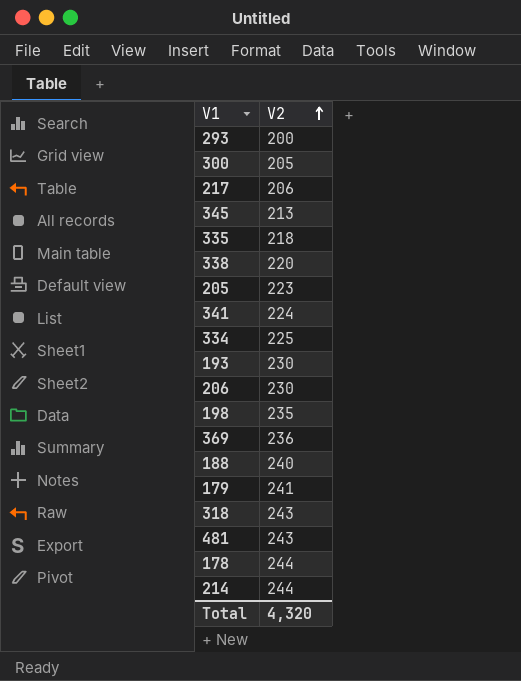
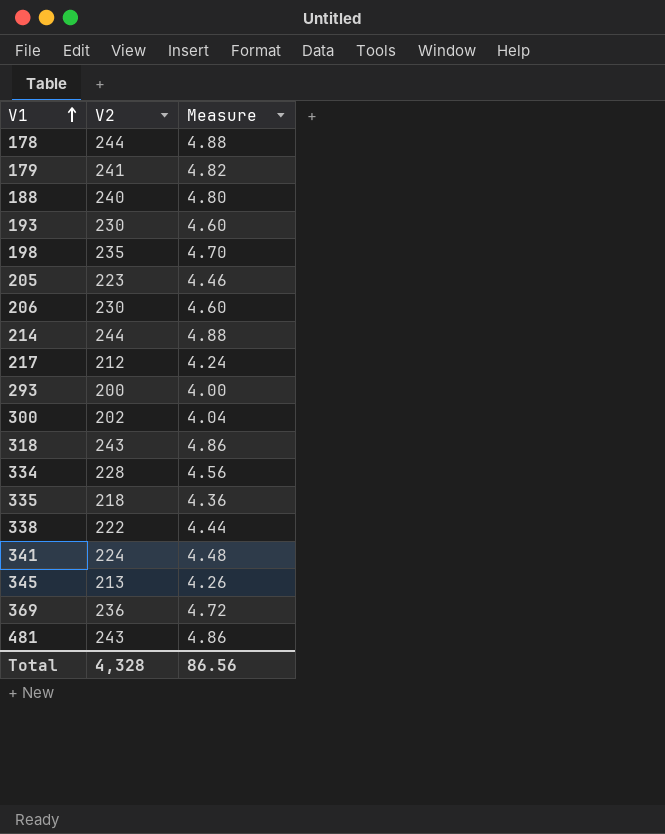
row order: V2 ascending -> V1 ascending
column Measure | formula: none -> [V2] * 0.02
217 | V2: 206 -> 212
300 | V2: 205 -> 202
334 | V2: 225 -> 228
338 | V2: 220 -> 222
Total | V2: 4,320 -> 4,328

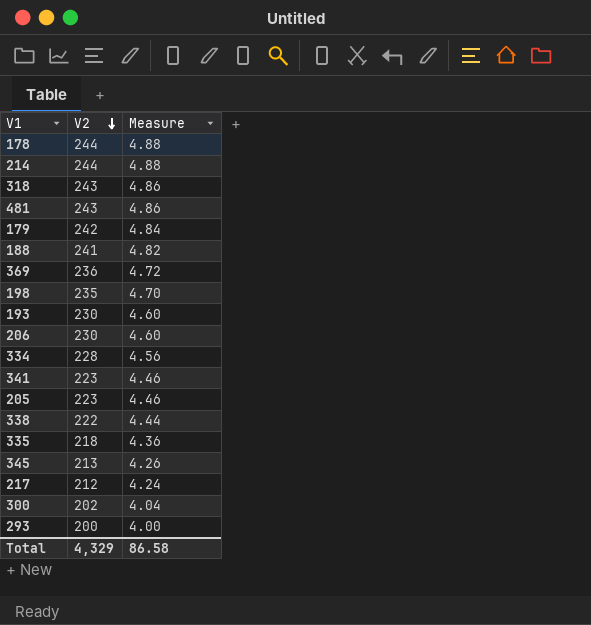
row order: V1 ascending -> V2 descending
179 | V2: 241 -> 242
179 | Measure: 4.82 -> 4.84
188 | V2: 240 -> 241
188 | Measure: 4.80 -> 4.82
341 | V2: 224 -> 223
341 | Measure: 4.48 -> 4.46
Total | V2: 4,328 -> 4,329
Total | Measure: 86.56 -> 86.58

